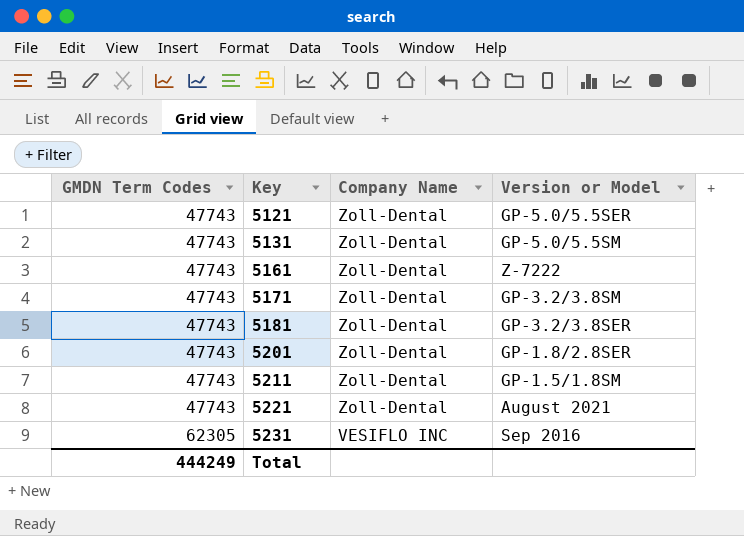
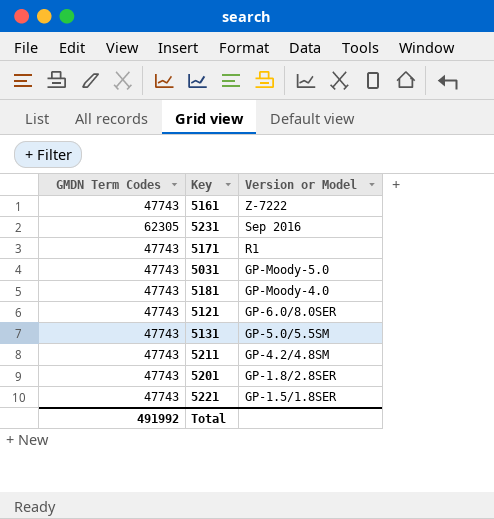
row order: GMDN Term Codes ascending -> Version or Model descending
column Company Name | position: 3 -> none
5171 | Version or Model: GP-3.2/3.8SM -> R1
row 5031: none -> 47743 | GP-Moody-5.0
5181 | Version or Model: GP-3.2/3.8SER -> GP-Moody-4.0
5121 | Version or Model: GP-5.0/5.5SER -> GP-6.0/8.0SER
5211 | Version or Model: GP-1.5/1.8SM -> GP-4.2/4.8SM
5221 | Version or Model: August 2021 -> GP-1.5/1.8SER
Total | GMDN Term Codes: 444249 -> 491992

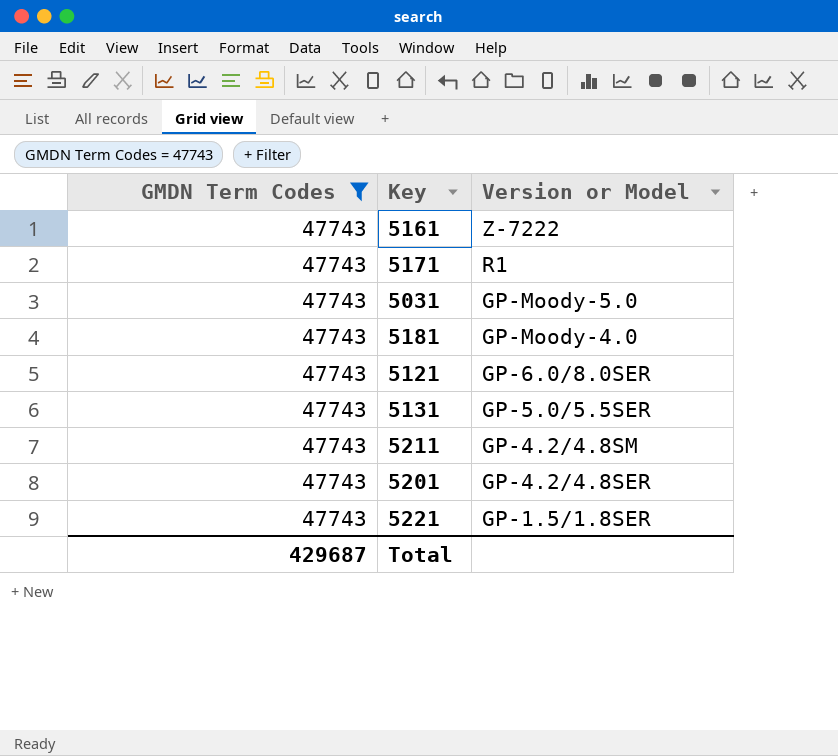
filter: none -> GMDN Term Codes = 47743
5131 | Version or Model: GP-5.0/5.5SM -> GP-5.0/5.5SER
5201 | Version or Model: GP-1.8/2.8SER -> GP-4.2/4.8SER
Total | GMDN Term Codes: 491992 -> 429687

